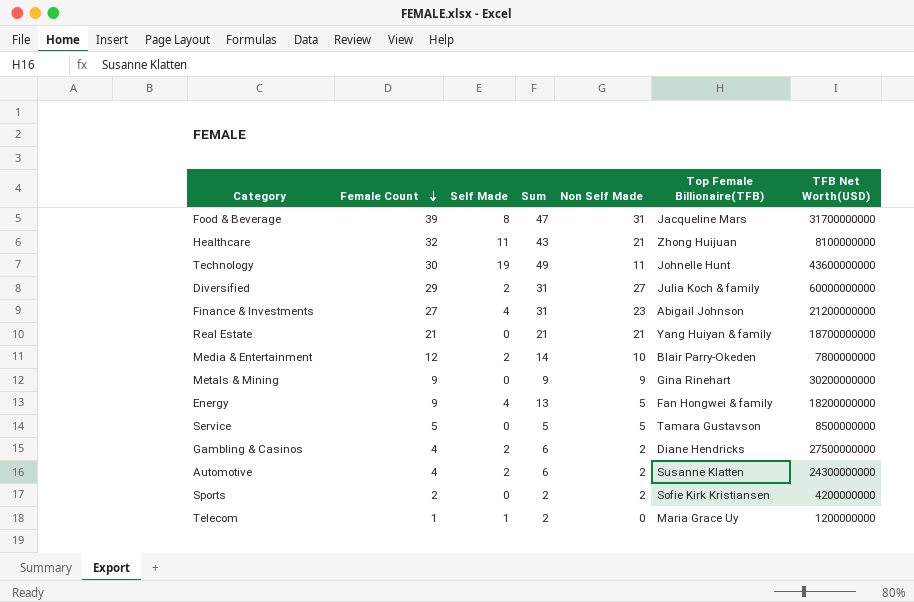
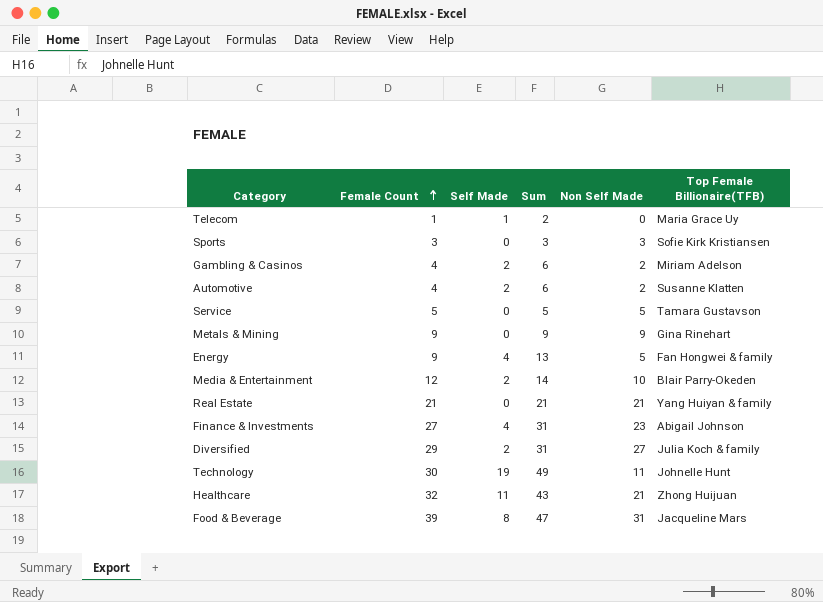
row order: Female Count descending -> Female Count ascending
column TFB Net Worth(USD) | position: 7 -> none
Sports | Female Count: 2 -> 3
Sports | Sum: 2 -> 3
Sports | Non Self Made: 2 -> 3
Gambling & Casinos | Top Female Billionaire(TFB): Diane Hendricks -> Miriam Adelson

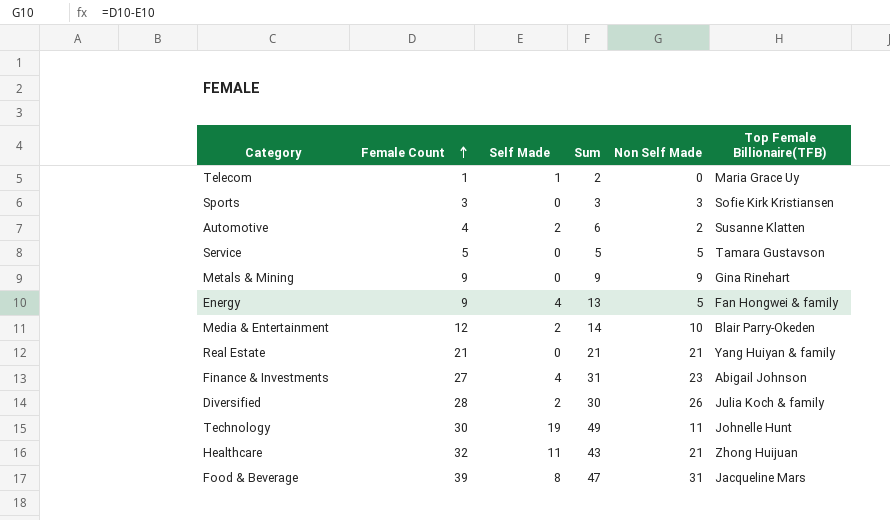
row Gambling & Casinos: 4 | 2 | 6 | 2 | Miriam Adelson -> none
Diversified | Female Count: 29 -> 28
Diversified | Sum: 31 -> 30
Diversified | Non Self Made: 27 -> 26

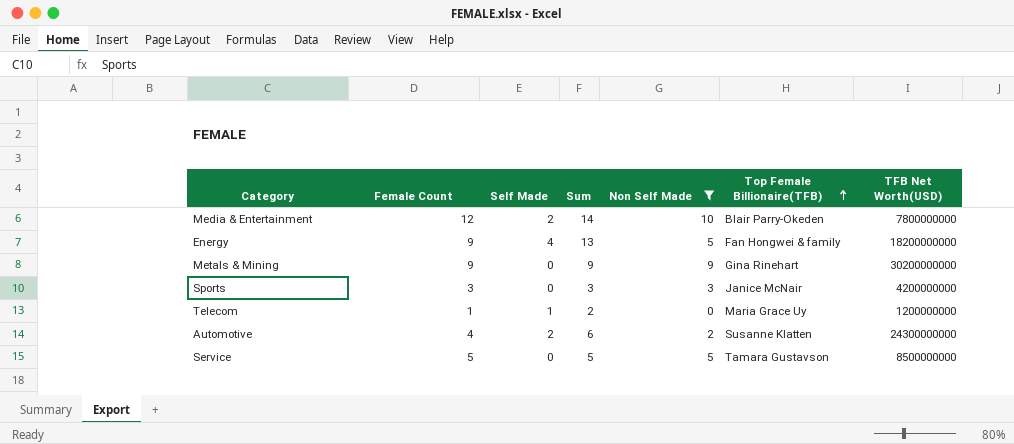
filter: none -> Non Self Made <= 10
row order: Female Count ascending -> Top Female Billionaire(TFB) ascending
column TFB Net Worth(USD) | position: none -> 7
Sports | Top Female Billionaire(TFB): Sofie Kirk Kristiansen -> Janice McNair

